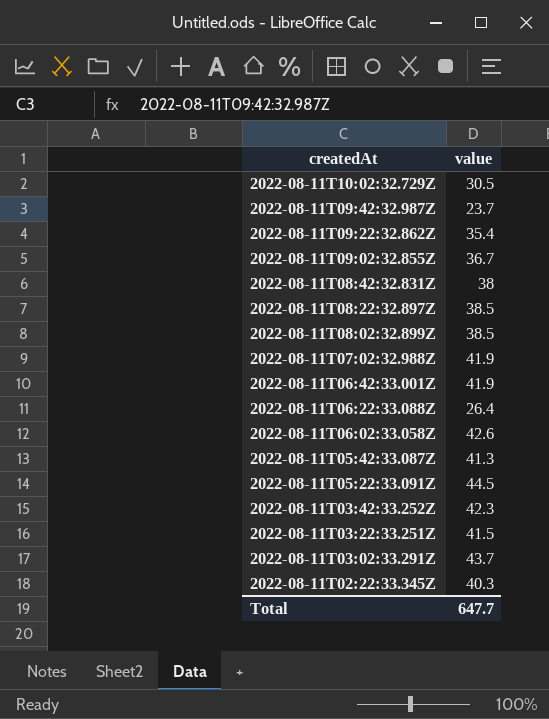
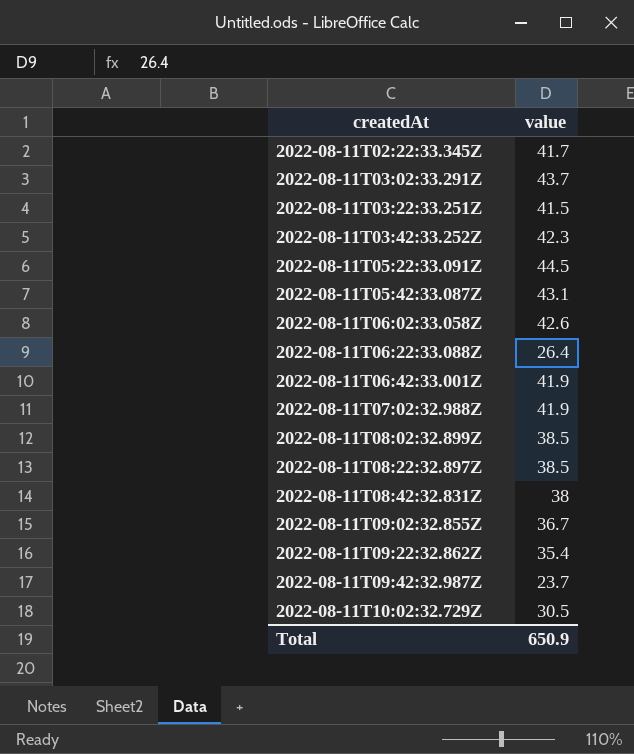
row order: createdAt descending -> createdAt ascending
2022-08-11T02:22:33.345Z | value: 40.3 -> 41.7
2022-08-11T05:42:33.087Z | value: 41.3 -> 43.1
Total | value: 647.7 -> 650.9

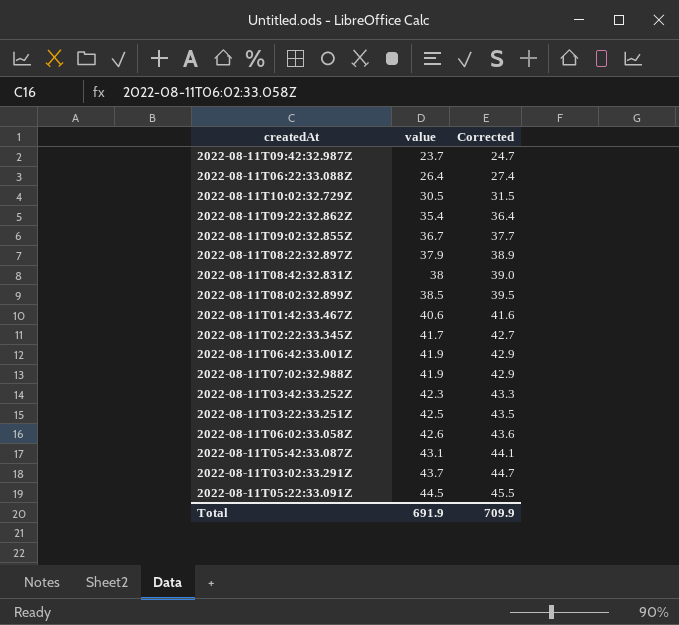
row order: createdAt ascending -> value ascending
column Corrected | formula: none -> [value] + 1
2022-08-11T08:22:32.897Z | value: 38.5 -> 37.9
row 2022-08-11T01:42:33.467Z: none -> 40.6 | 41.6
2022-08-11T03:22:33.251Z | value: 41.5 -> 42.5
Total | value: 650.9 -> 691.9

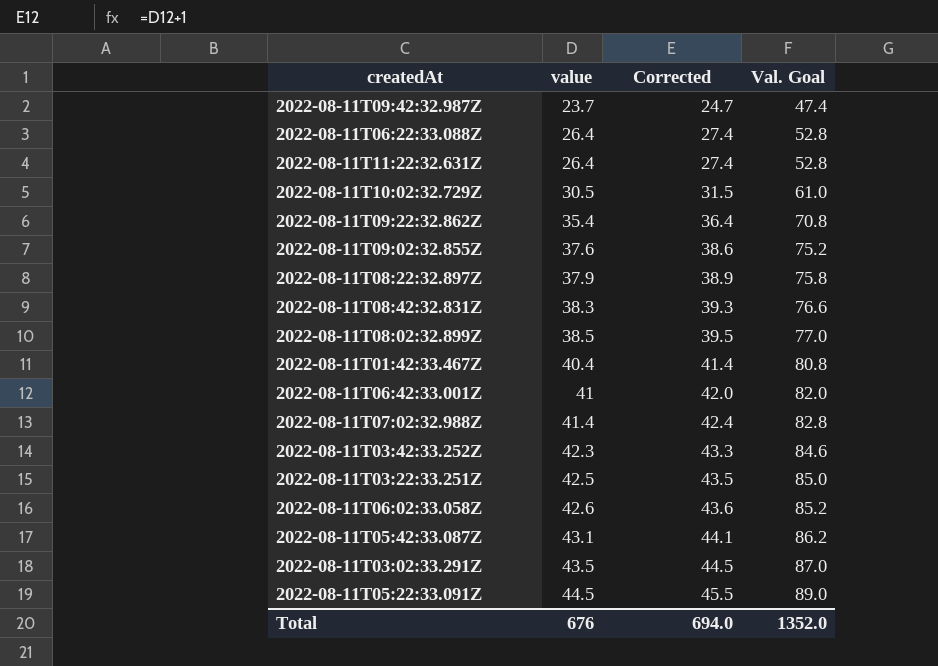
column Val. Goal | formula: none -> [value] * 2
row 2022-08-11T02:22:33.345Z: 41.7 | 42.7 -> none
row 2022-08-11T11:22:32.631Z: none -> 26.4 | 27.4 | 52.8
2022-08-11T09:02:32.855Z | value: 36.7 -> 37.6
2022-08-11T09:02:32.855Z | Corrected: 37.7 -> 38.6
2022-08-11T08:42:32.831Z | value: 38 -> 38.3
2022-08-11T08:42:32.831Z | Corrected: 39.0 -> 39.3
2022-08-11T01:42:33.467Z | value: 40.6 -> 40.4
2022-08-11T01:42:33.467Z | Corrected: 41.6 -> 41.4
2022-08-11T06:42:33.001Z | value: 41.9 -> 41
2022-08-11T06:42:33.001Z | Corrected: 42.9 -> 42.0
2022-08-11T07:02:32.988Z | value: 41.9 -> 41.4
2022-08-11T07:02:32.988Z | Corrected: 42.9 -> 42.4
2022-08-11T03:02:33.291Z | value: 43.7 -> 43.5
2022-08-11T03:02:33.291Z | Corrected: 44.7 -> 44.5
Total | value: 691.9 -> 676
Total | Corrected: 709.9 -> 694.0

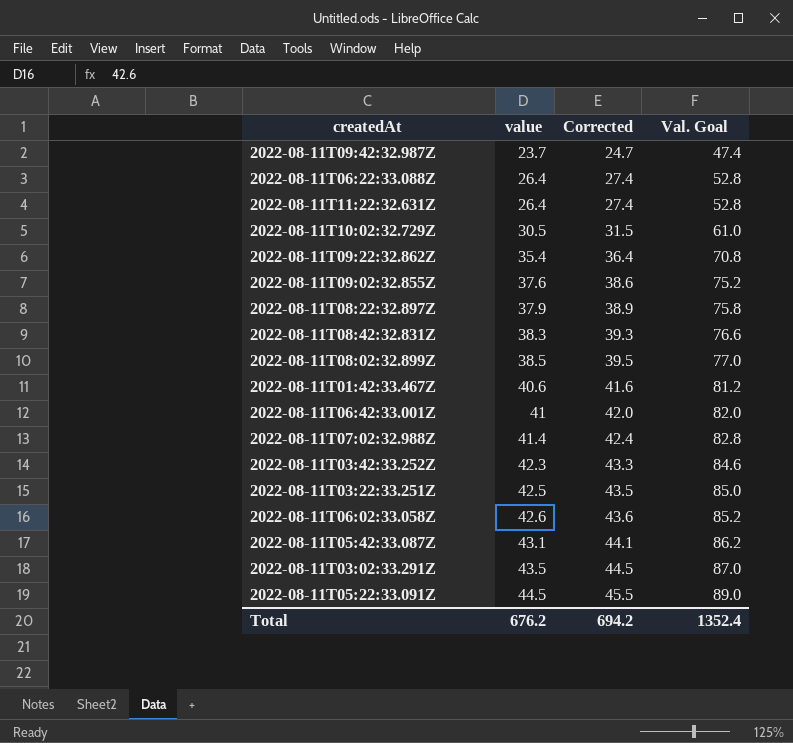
2022-08-11T01:42:33.467Z | value: 40.4 -> 40.6
2022-08-11T01:42:33.467Z | Corrected: 41.4 -> 41.6
2022-08-11T01:42:33.467Z | Val. Goal: 80.8 -> 81.2
Total | value: 676 -> 676.2
Total | Corrected: 694.0 -> 694.2
Total | Val. Goal: 1352.0 -> 1352.4

